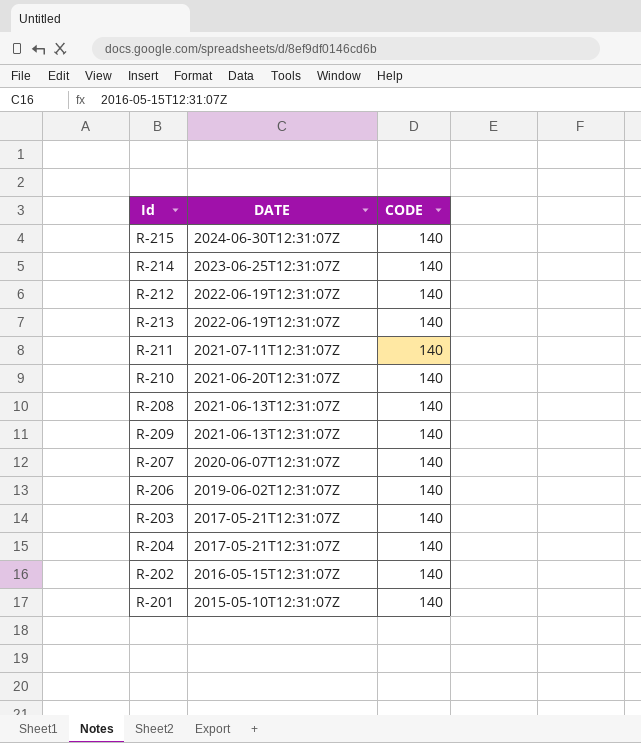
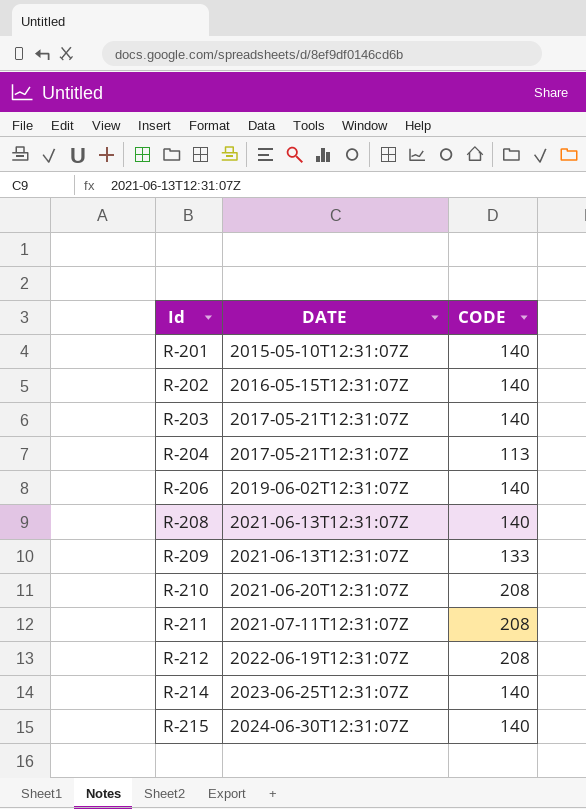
row order: DATE descending -> Id ascending
row R-213: 2022-06-19T12:31:07Z | 140 -> none
row R-207: 2020-06-07T12:31:07Z | 140 -> none
R-204 | CODE: 140 -> 113
R-209 | CODE: 140 -> 133
R-210 | CODE: 140 -> 208
R-211 | CODE: 140 -> 208
R-212 | CODE: 140 -> 208

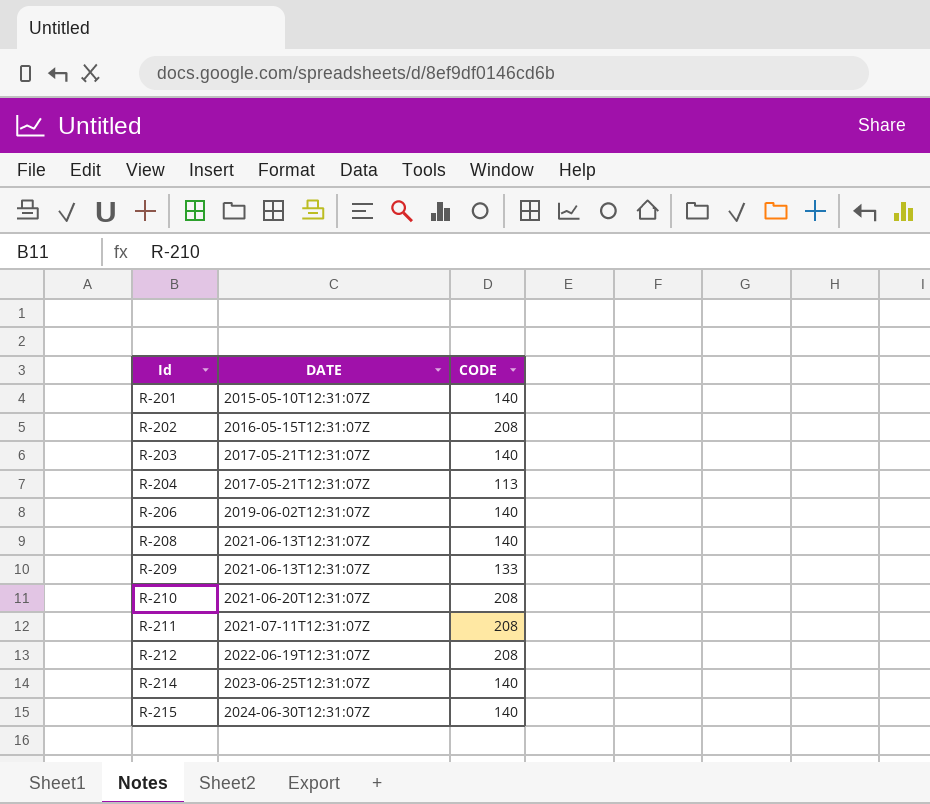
R-202 | CODE: 140 -> 208

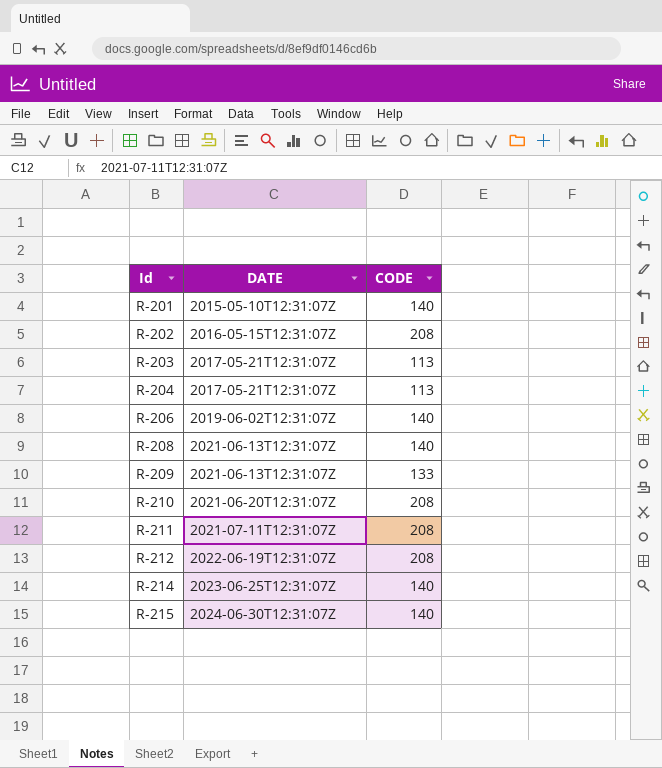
R-203 | CODE: 140 -> 113

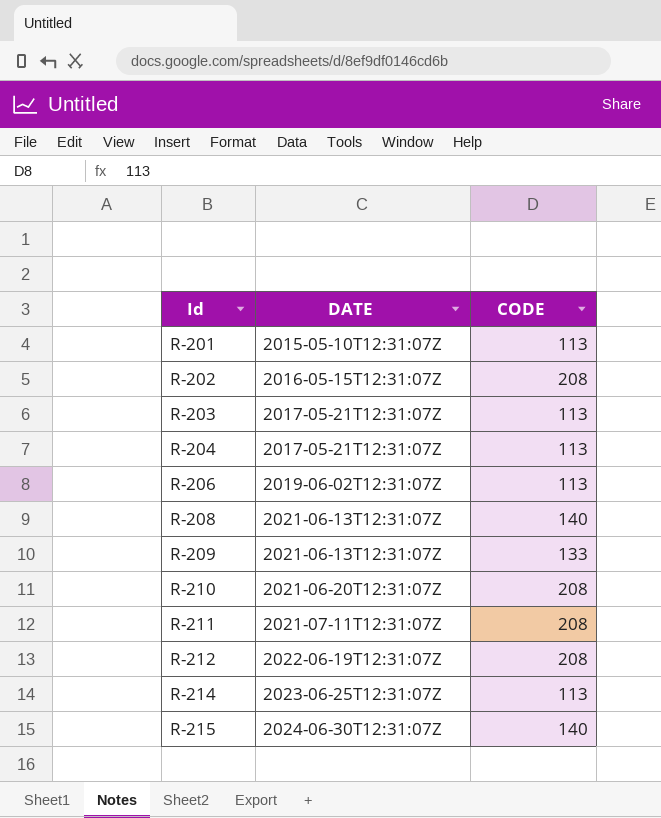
R-201 | CODE: 140 -> 113
R-206 | CODE: 140 -> 113
R-214 | CODE: 140 -> 113

